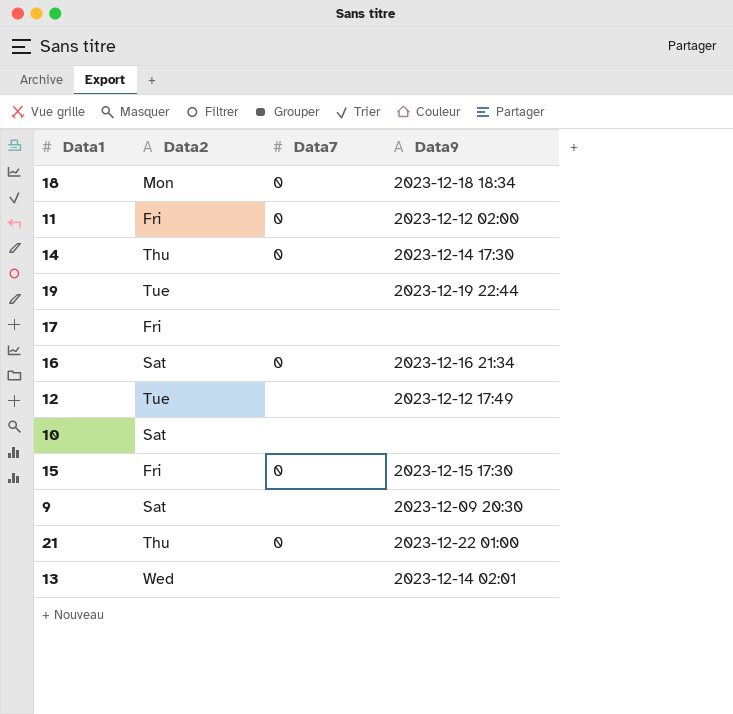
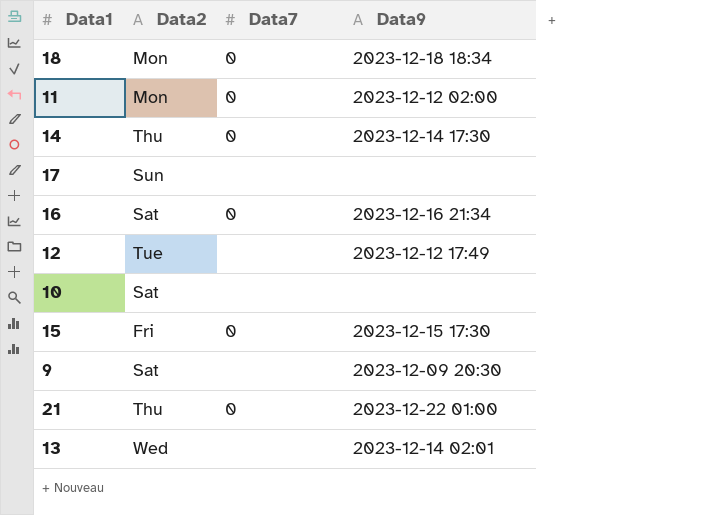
row 19: Tue | none | 2023-12-19 22:44 -> none
11 | Data2: Fri -> Mon
17 | Data2: Fri -> Sun

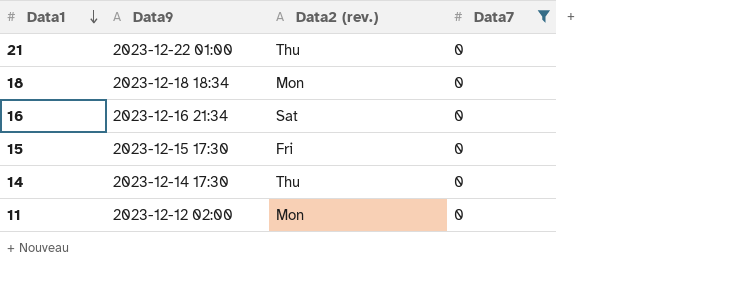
filter: none -> Data7 = 0
row order: none -> Data1 descending
column Data9 | position: 4 -> 2
column name: Data2 -> Data2 (rev.)

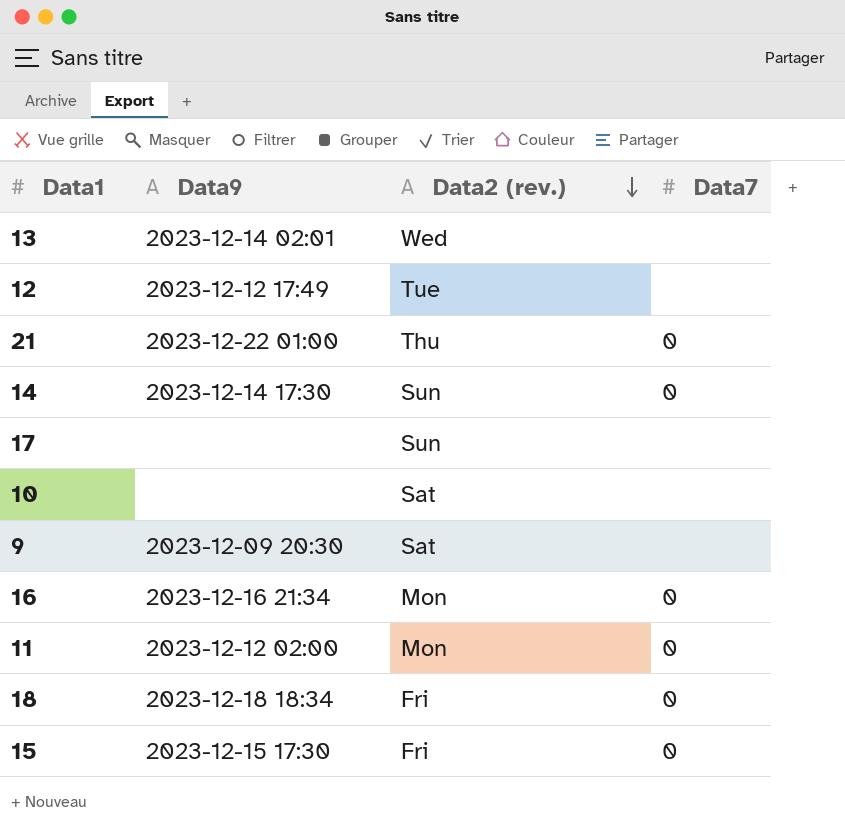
filter: Data7 = 0 -> none
row order: Data1 descending -> Data2 (rev.) descending
14 | Data2 (rev.): Thu -> Sun
16 | Data2 (rev.): Sat -> Mon
18 | Data2 (rev.): Mon -> Fri

